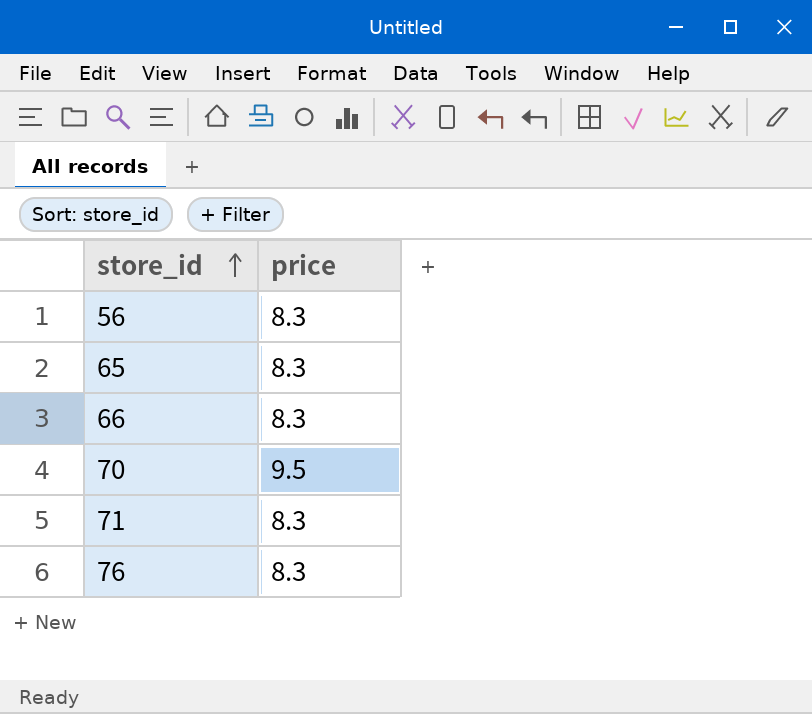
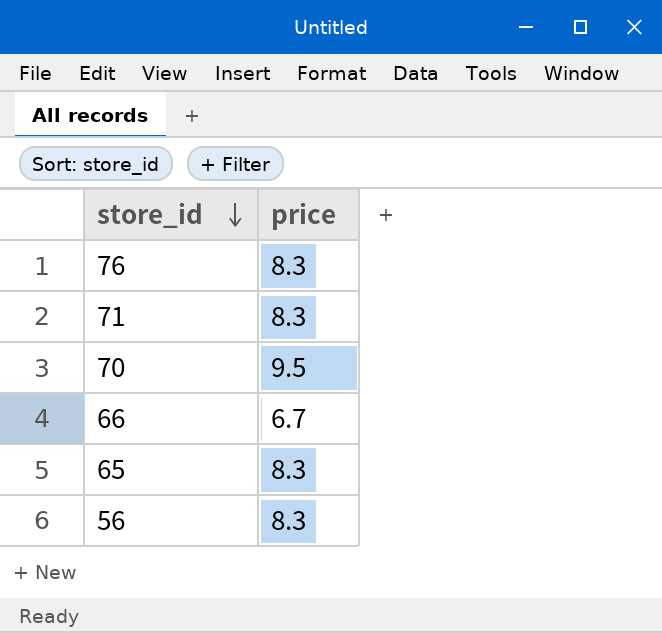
row order: store_id ascending -> store_id descending
66 | price: 8.3 -> 6.7

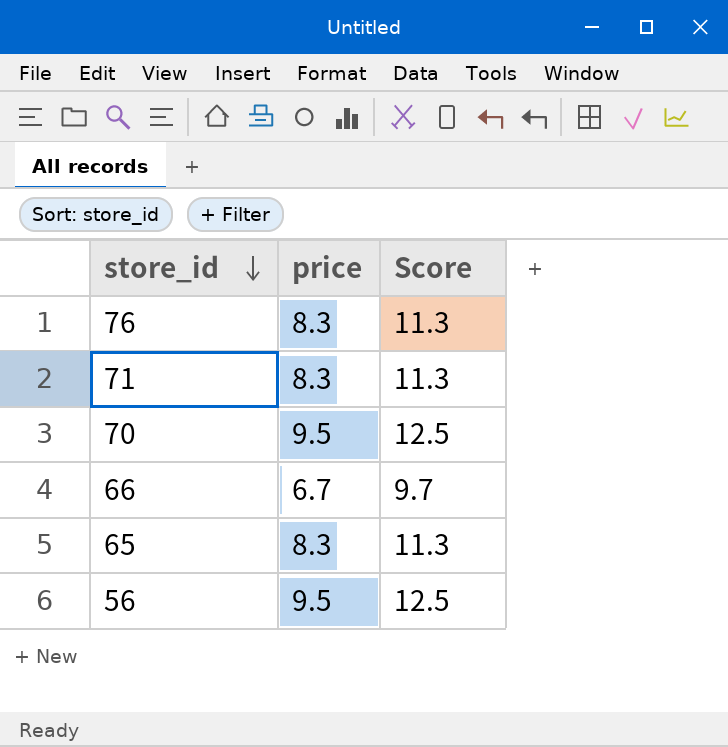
column Score | formula: none -> [price] + 3
56 | price: 8.3 -> 9.5

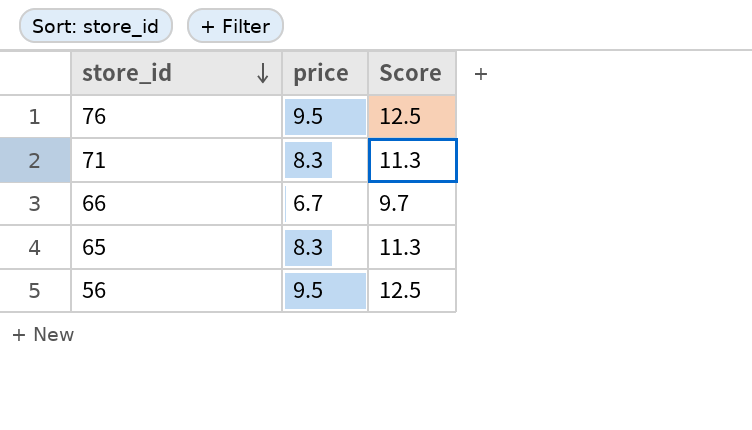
row 70: 9.5 | 12.5 -> none
76 | price: 8.3 -> 9.5
76 | Score: 11.3 -> 12.5

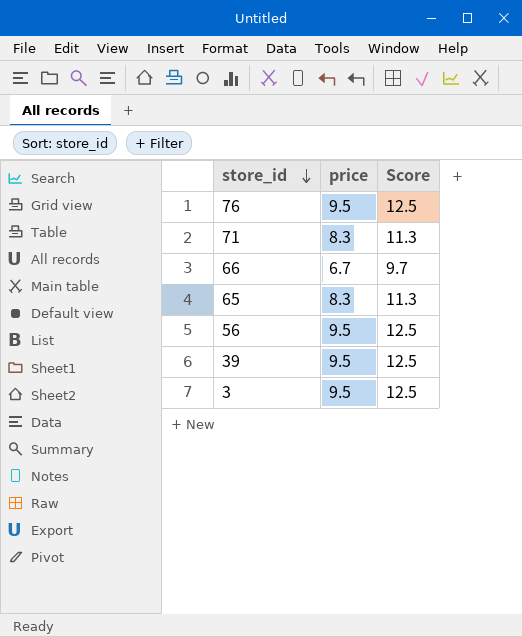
row 39: none -> 9.5 | 12.5
row 3: none -> 9.5 | 12.5

